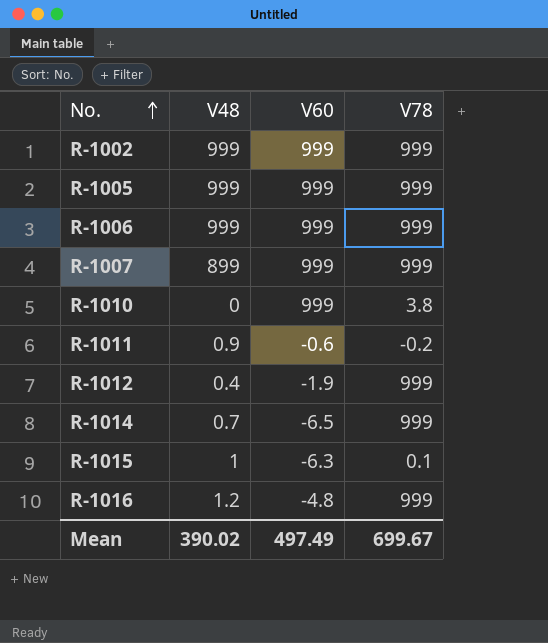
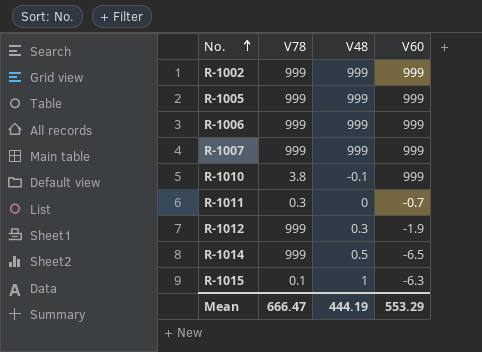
column V78 | position: 4 -> 2
row R-1016: 1.2 | -4.8 | 999 -> none
R-1007 | V48: 899 -> 999
R-1010 | V48: 0 -> -0.1
R-1011 | V78: -0.2 -> 0.3
R-1011 | V48: 0.9 -> 0
R-1011 | V60: -0.6 -> -0.7
R-1012 | V48: 0.4 -> 0.3
R-1014 | V48: 0.7 -> 0.5
Mean | V78: 699.67 -> 666.47
Mean | V48: 390.02 -> 444.19
Mean | V60: 497.49 -> 553.29

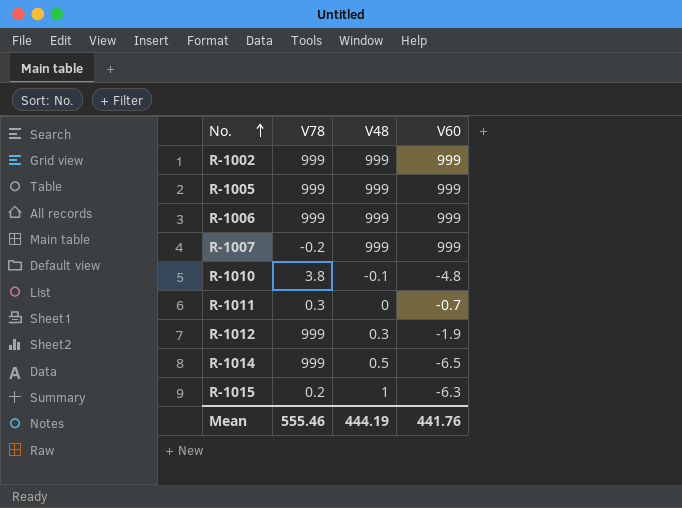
R-1007 | V78: 999 -> -0.2
R-1010 | V60: 999 -> -4.8
R-1015 | V78: 0.1 -> 0.2
Mean | V78: 666.47 -> 555.46
Mean | V60: 553.29 -> 441.76

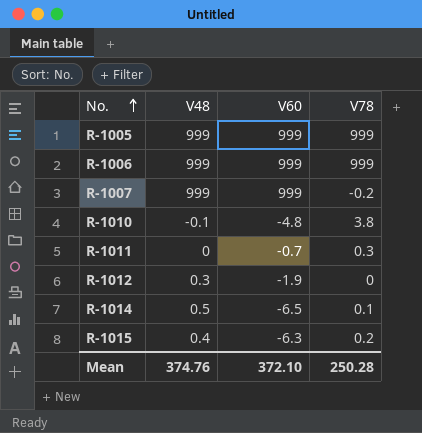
column V78 | position: 2 -> 4
row R-1002: 999 | 999 | 999 -> none
R-1012 | V78: 999 -> 0
R-1014 | V78: 999 -> 0.1
R-1015 | V48: 1 -> 0.4
Mean | V48: 444.19 -> 374.76
Mean | V60: 441.76 -> 372.10
Mean | V78: 555.46 -> 250.28

